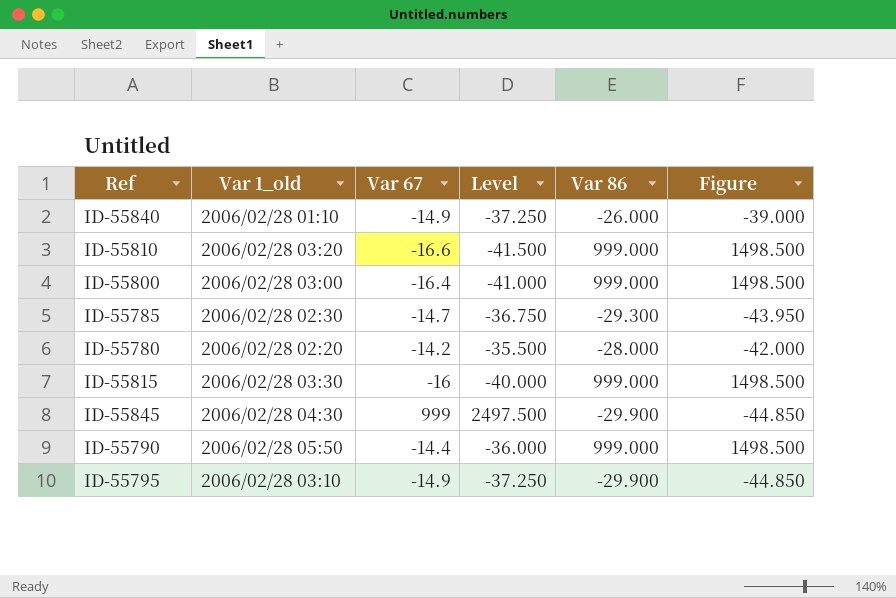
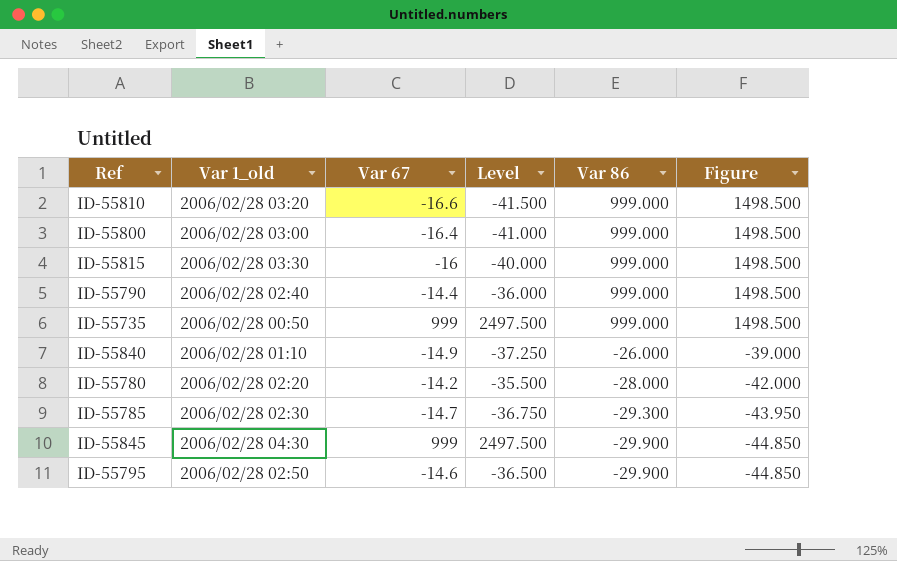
row order: none -> Var 86 descending
ID-55790 | Var 1_old: 2006/02/28 05:50 -> 2006/02/28 02:40
row ID-55735: none -> 2006/02/28 00:50 | 999 | 2497.500 | 999.000 | 1498.500
ID-55795 | Var 1_old: 2006/02/28 03:10 -> 2006/02/28 02:50
ID-55795 | Var 67: -14.9 -> -14.6
ID-55795 | Level: -37.250 -> -36.500

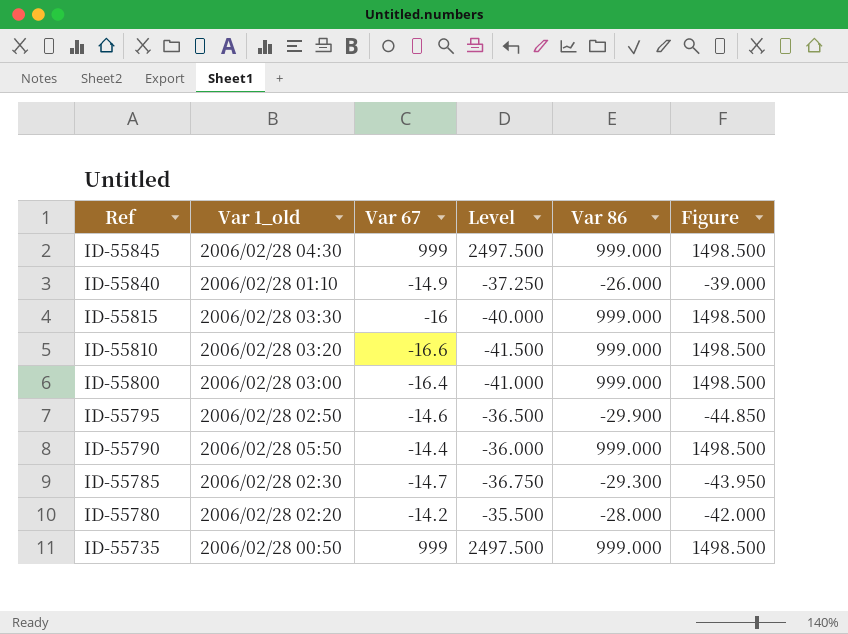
row order: Var 86 descending -> Ref descending
ID-55845 | Var 86: -29.900 -> 999.000
ID-55845 | Figure: -44.850 -> 1498.500
ID-55790 | Var 1_old: 2006/02/28 02:40 -> 2006/02/28 05:50

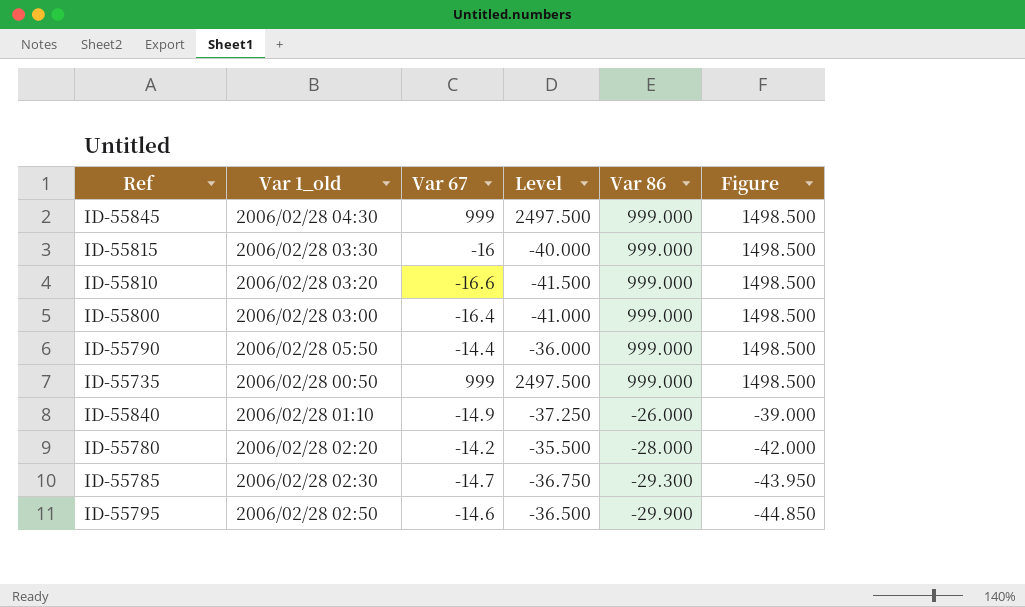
row order: Ref descending -> Var 86 descending

